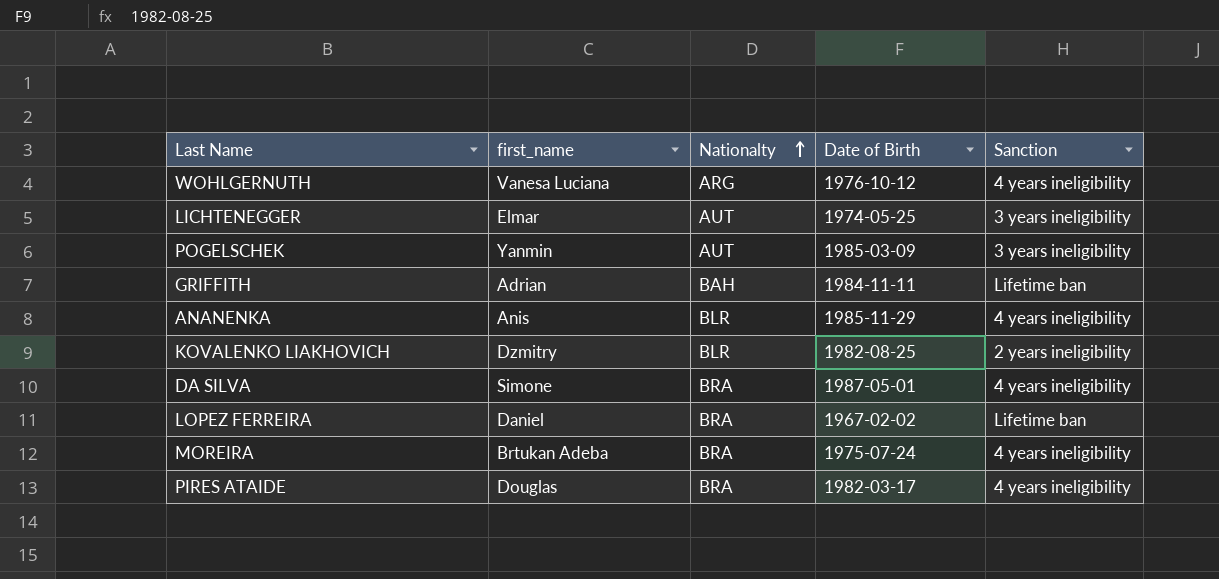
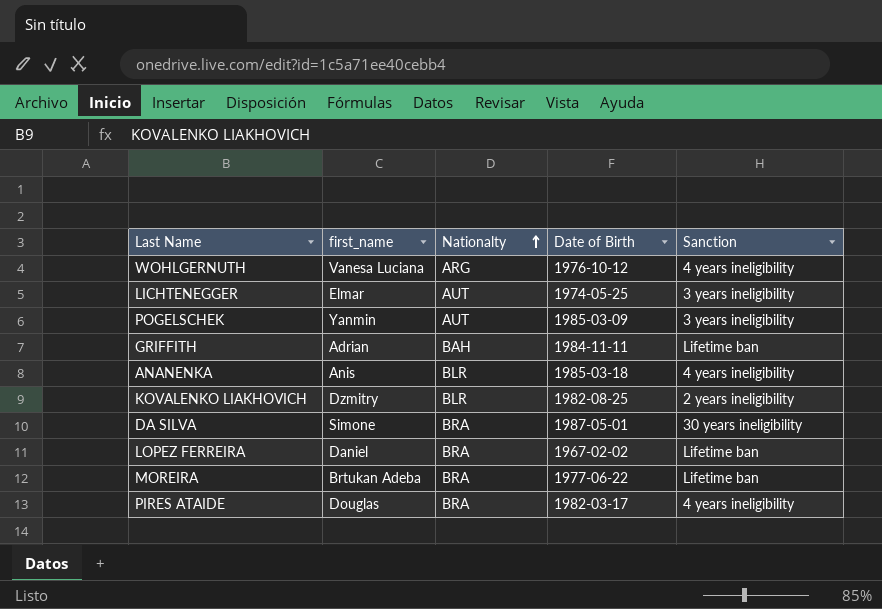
ANANENKA | Date of Birth: 1985-11-29 -> 1985-03-18
DA SILVA | Sanction: 4 years ineligibility -> 30 years ineligibility
MOREIRA | Date of Birth: 1975-07-24 -> 1977-06-22
MOREIRA | Sanction: 4 years ineligibility -> Lifetime ban

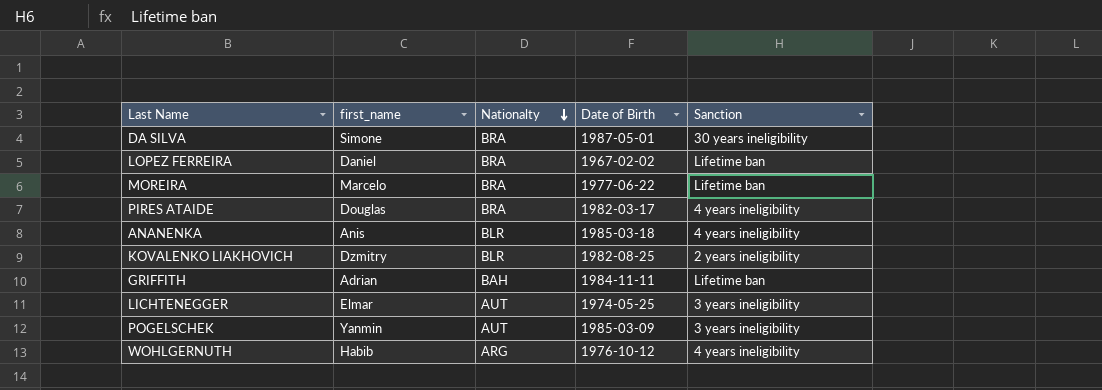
row order: Nationalty ascending -> Nationalty descending
MOREIRA | first_name: Brtukan Adeba -> Marcelo
WOHLGERNUTH | first_name: Vanesa Luciana -> Habib

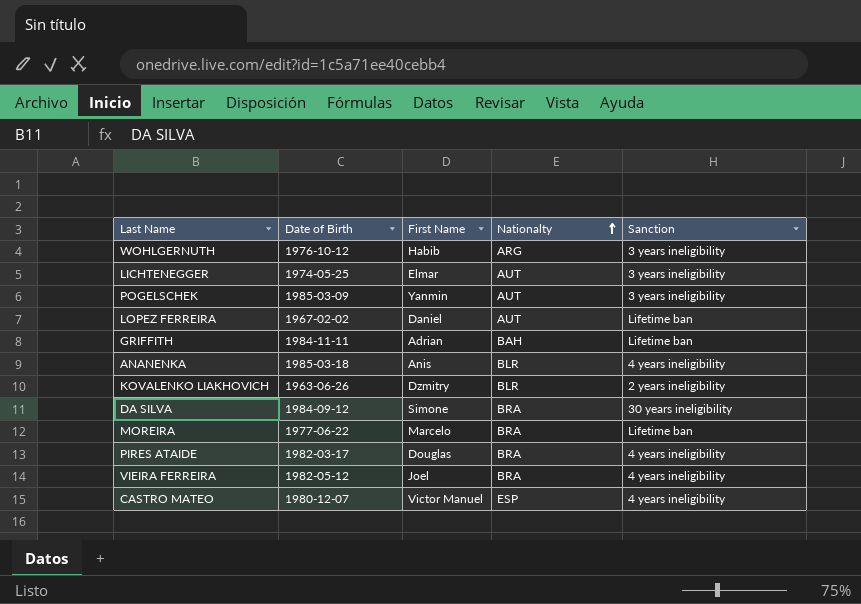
row order: Nationalty descending -> Nationalty ascending
column Date of Birth | position: 4 -> 2
column name: first_name -> First Name
WOHLGERNUTH | Sanction: 4 years ineligibility -> 3 years ineligibility
LOPEZ FERREIRA | Nationalty: BRA -> AUT
KOVALENKO LIAKHOVICH | Date of Birth: 1982-08-25 -> 1963-06-26
DA SILVA | Date of Birth: 1987-05-01 -> 1984-09-12
row VIEIRA FERREIRA: none -> 1982-05-12 | Joel | BRA | 4 years ineligibility
row CASTRO MATEO: none -> 1980-12-07 | Victor Manuel | ESP | 4 years ineligibility

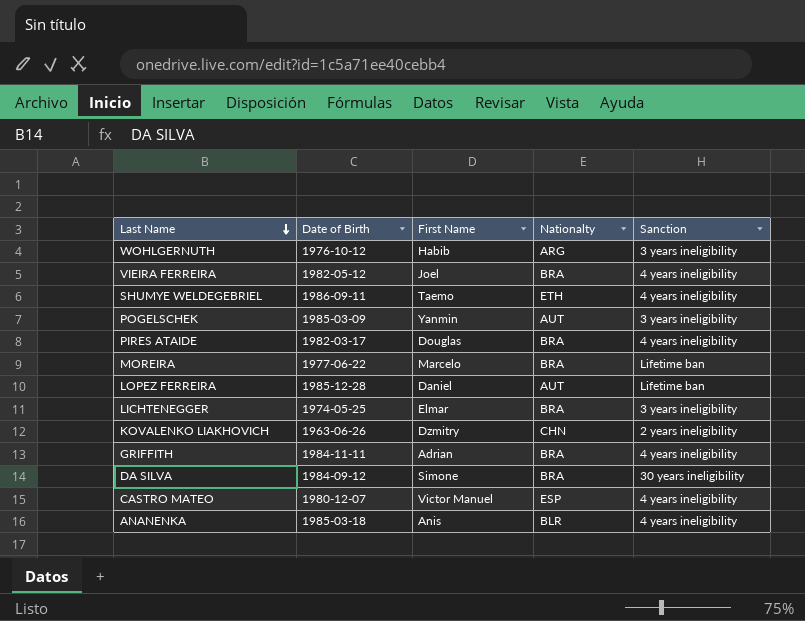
row order: Nationalty ascending -> Last Name descending
row SHUMYE WELDEGEBRIEL: none -> 1986-09-11 | Taemo | ETH | 4 years ineligibility
LOPEZ FERREIRA | Date of Birth: 1967-02-02 -> 1985-12-28
LICHTENEGGER | Nationalty: AUT -> BRA
KOVALENKO LIAKHOVICH | Nationalty: BLR -> CHN
GRIFFITH | Nationalty: BAH -> BRA
GRIFFITH | Sanction: Lifetime ban -> 4 years ineligibility

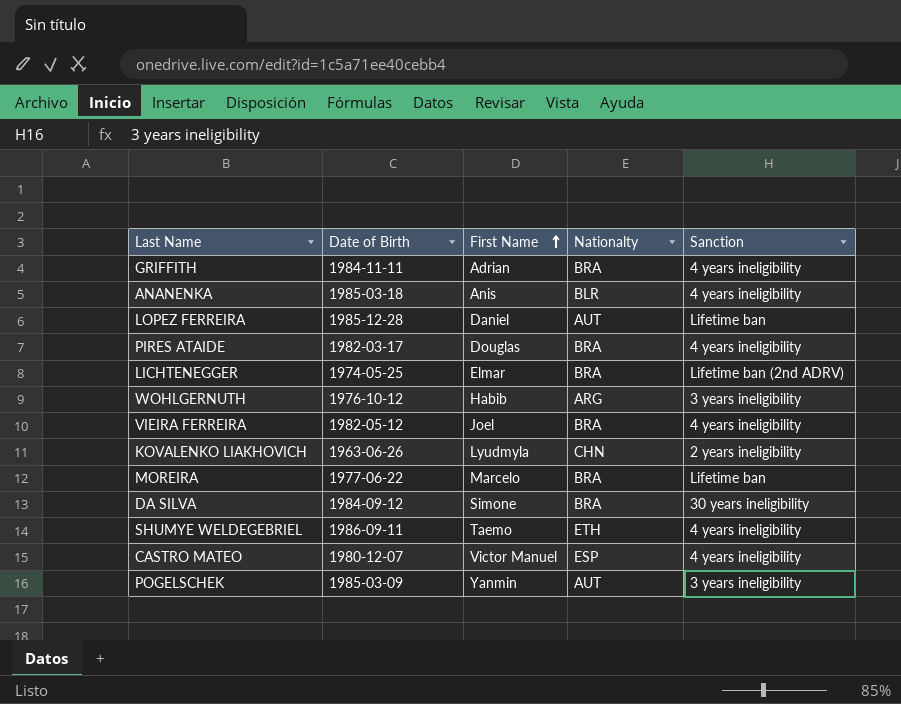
row order: Last Name descending -> First Name ascending
LICHTENEGGER | Sanction: 3 years ineligibility -> Lifetime ban (2nd ADRV)
KOVALENKO LIAKHOVICH | First Name: Dzmitry -> Lyudmyla

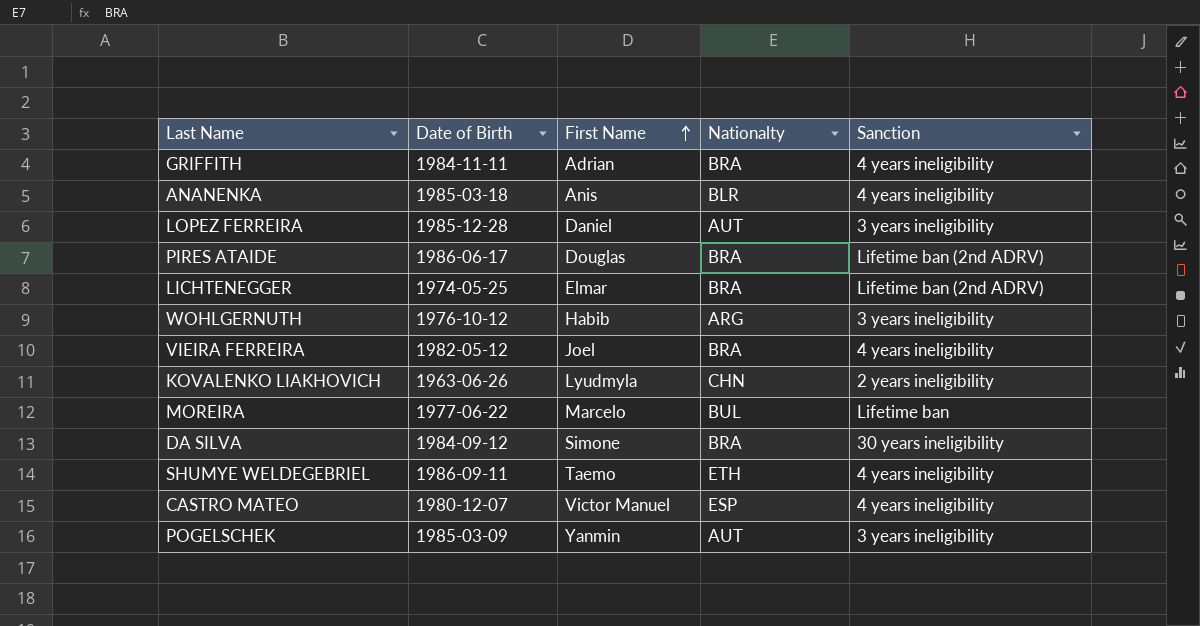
LOPEZ FERREIRA | Sanction: Lifetime ban -> 3 years ineligibility
PIRES ATAIDE | Date of Birth: 1982-03-17 -> 1986-06-17
PIRES ATAIDE | Sanction: 4 years ineligibility -> Lifetime ban (2nd ADRV)
MOREIRA | Nationalty: BRA -> BUL

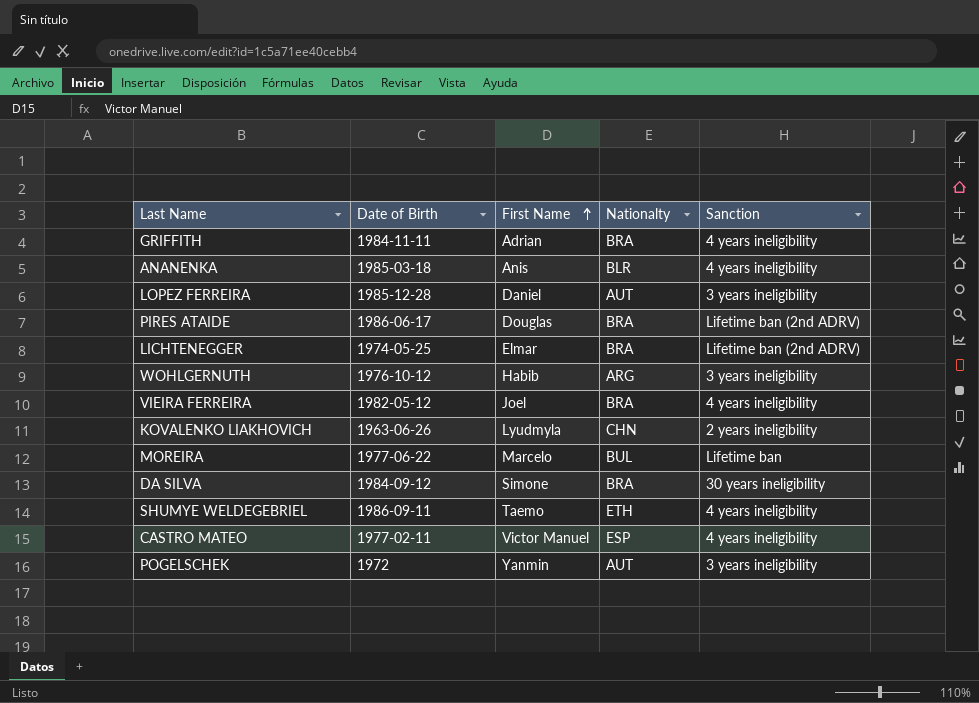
CASTRO MATEO | Date of Birth: 1980-12-07 -> 1977-02-11
POGELSCHEK | Date of Birth: 1985-03-09 -> 1972

